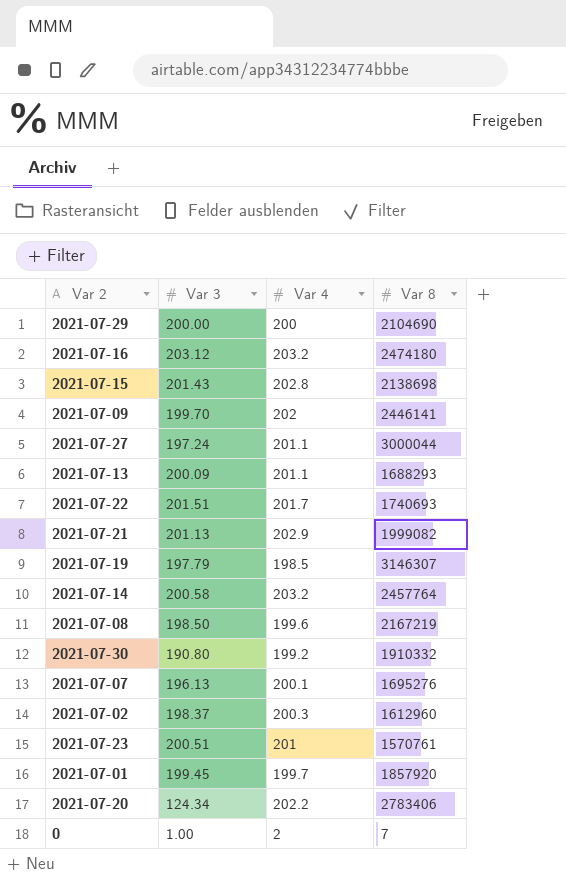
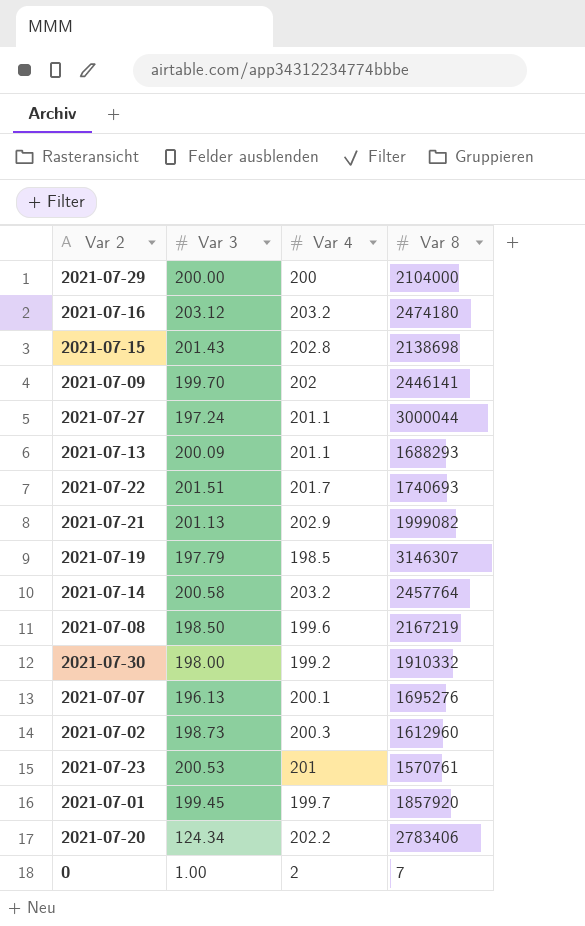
2021-07-29 | Var 8: 2104690 -> 2104000
2021-07-30 | Var 3: 190.80 -> 198.00
2021-07-02 | Var 3: 198.37 -> 198.73
2021-07-23 | Var 3: 200.51 -> 200.53

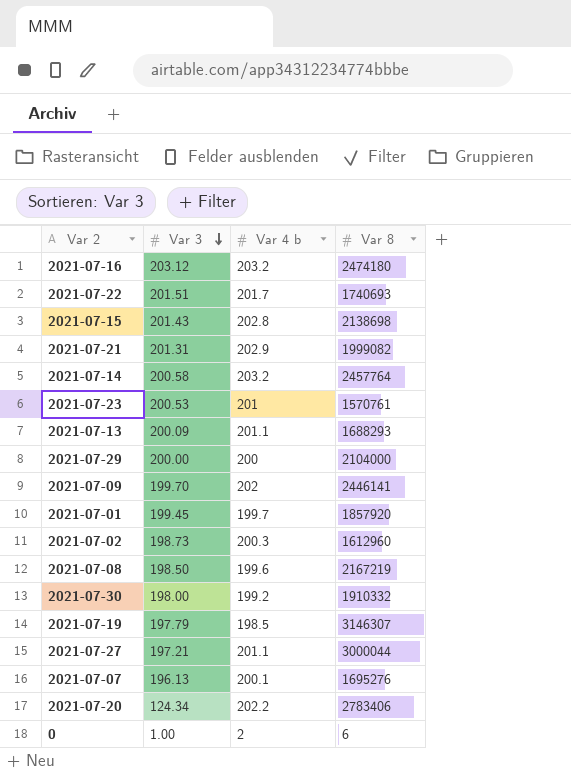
row order: none -> Var 3 descending
column name: Var 4 -> Var 4 b
2021-07-21 | Var 3: 201.13 -> 201.31
2021-07-27 | Var 3: 197.24 -> 197.21
0 | Var 8: 7 -> 6

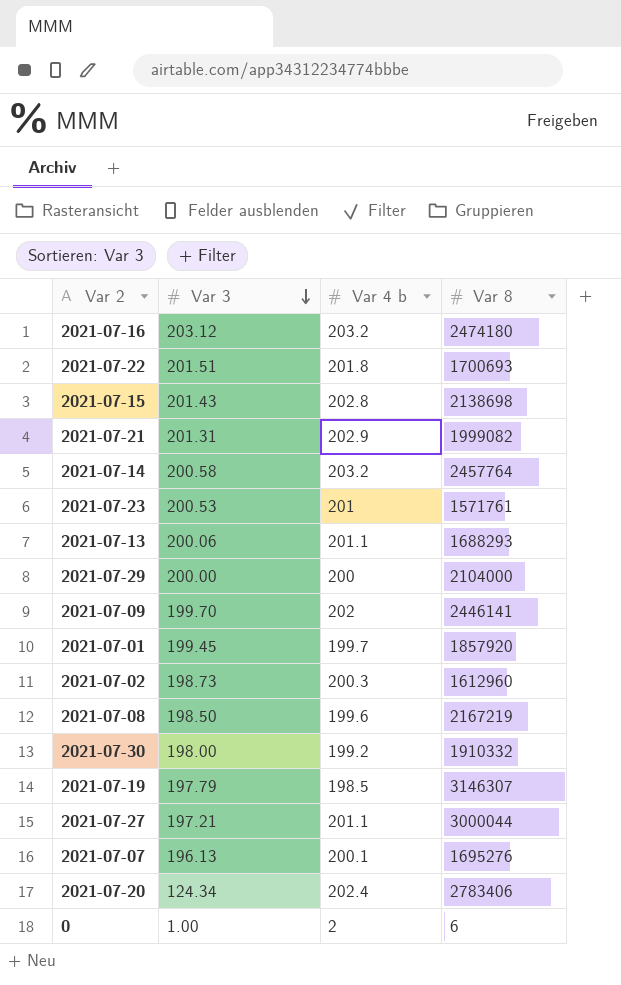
2021-07-22 | Var 4 b: 201.7 -> 201.8
2021-07-22 | Var 8: 1740693 -> 1700693
2021-07-23 | Var 8: 1570761 -> 1571761
2021-07-13 | Var 3: 200.09 -> 200.06
2021-07-20 | Var 4 b: 202.2 -> 202.4

